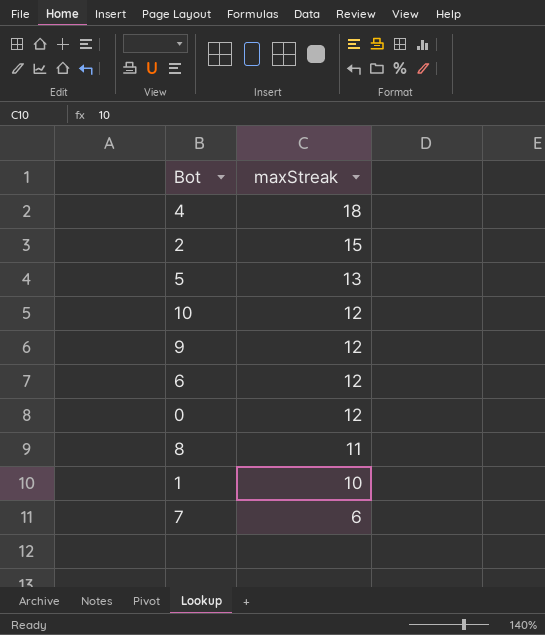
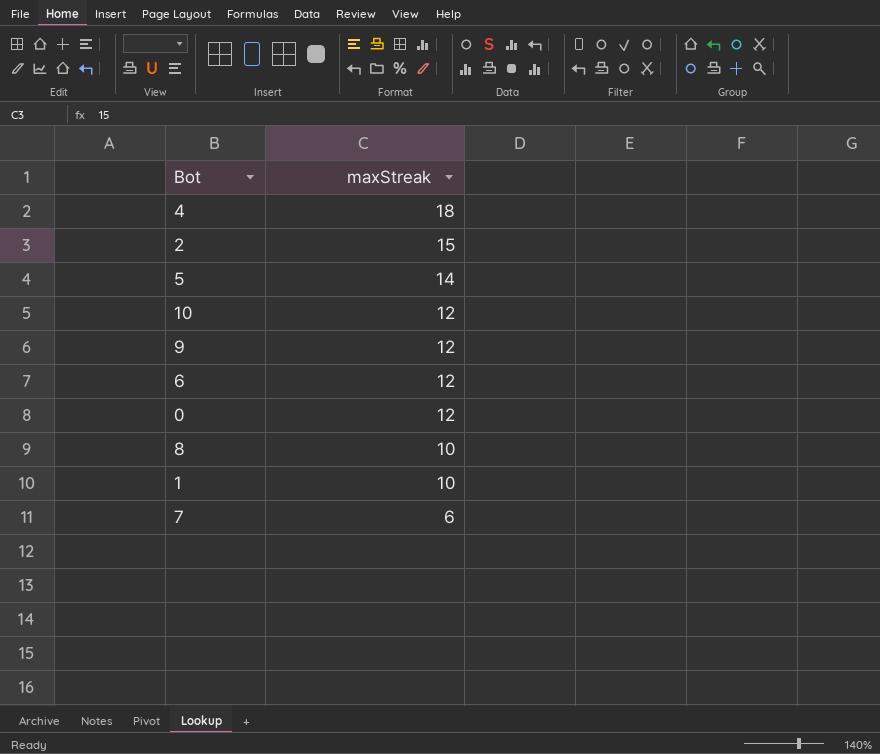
5 | maxStreak: 13 -> 14
8 | maxStreak: 11 -> 10

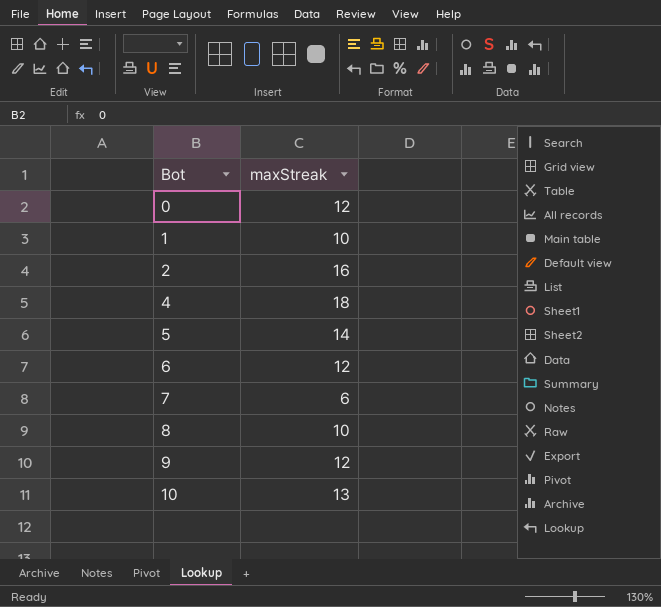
row order: maxStreak descending -> Bot ascending
2 | maxStreak: 15 -> 16
10 | maxStreak: 12 -> 13

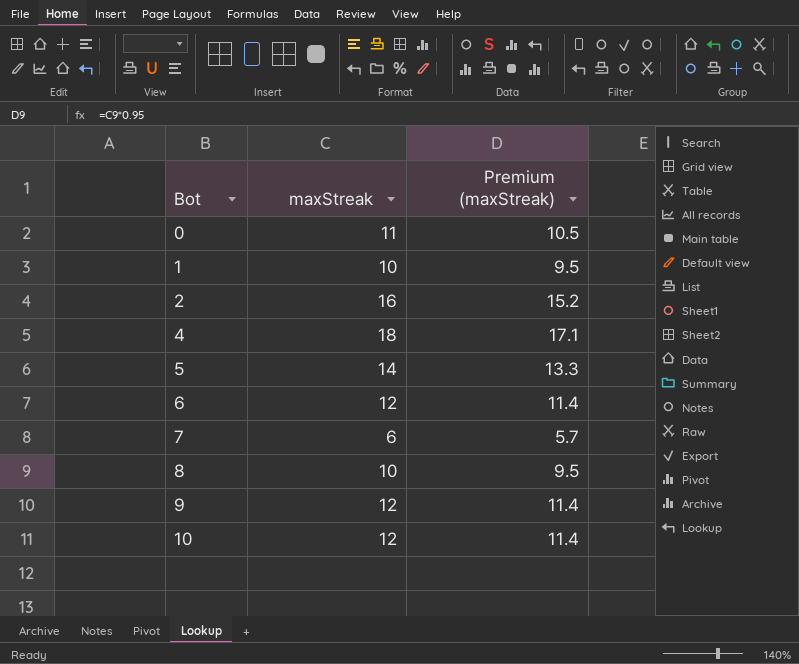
column Premium (maxStreak) | formula: none -> [maxStreak] * 0.95
0 | maxStreak: 12 -> 11
10 | maxStreak: 13 -> 12

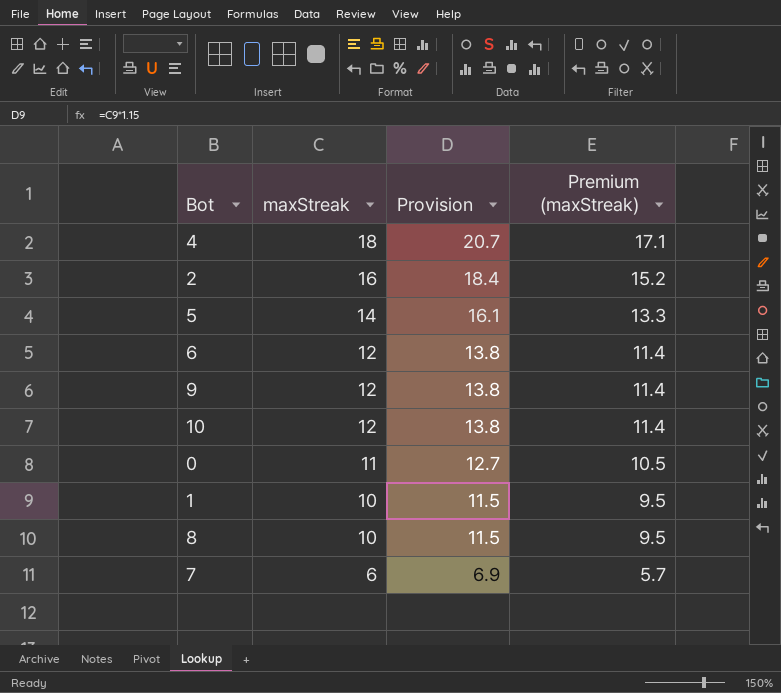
row order: Bot ascending -> maxStreak descending
column Provision | formula: none -> [maxStreak] * 1.15

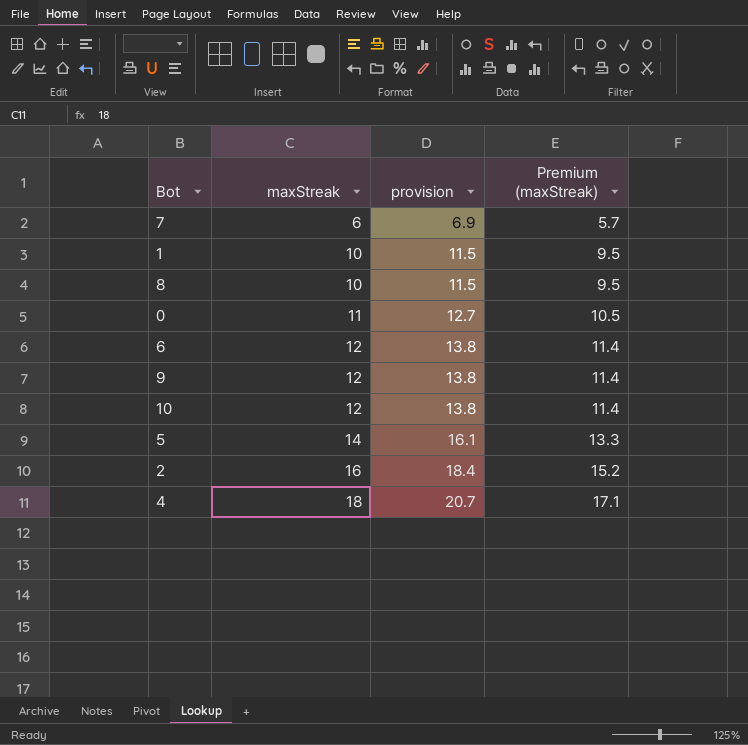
row order: maxStreak descending -> maxStreak ascending
column name: Provision -> provision

